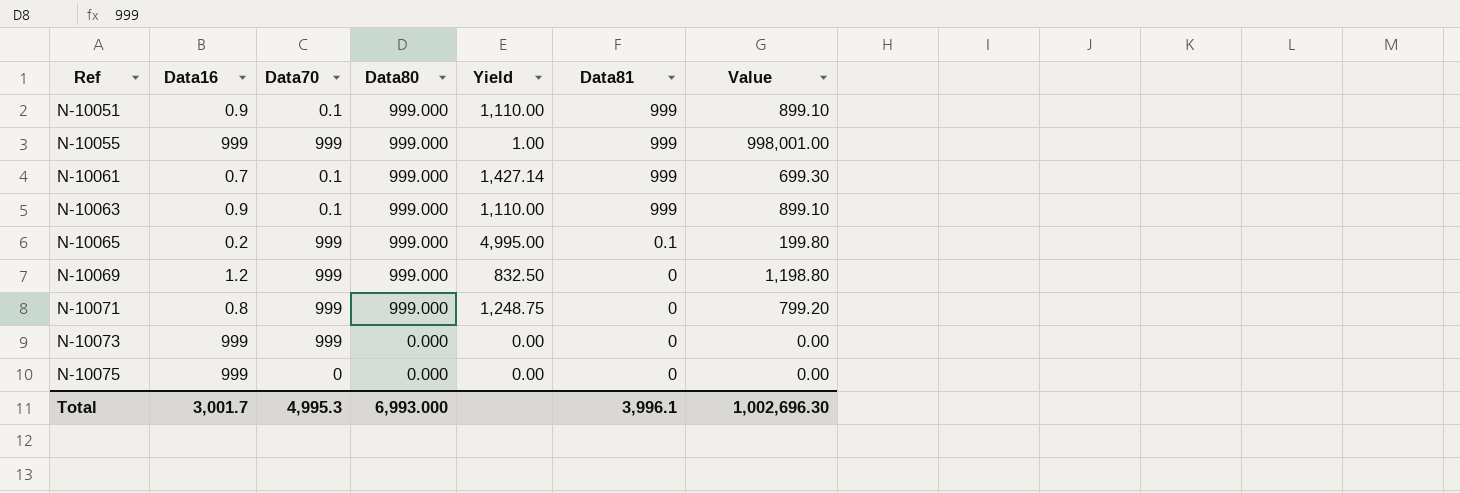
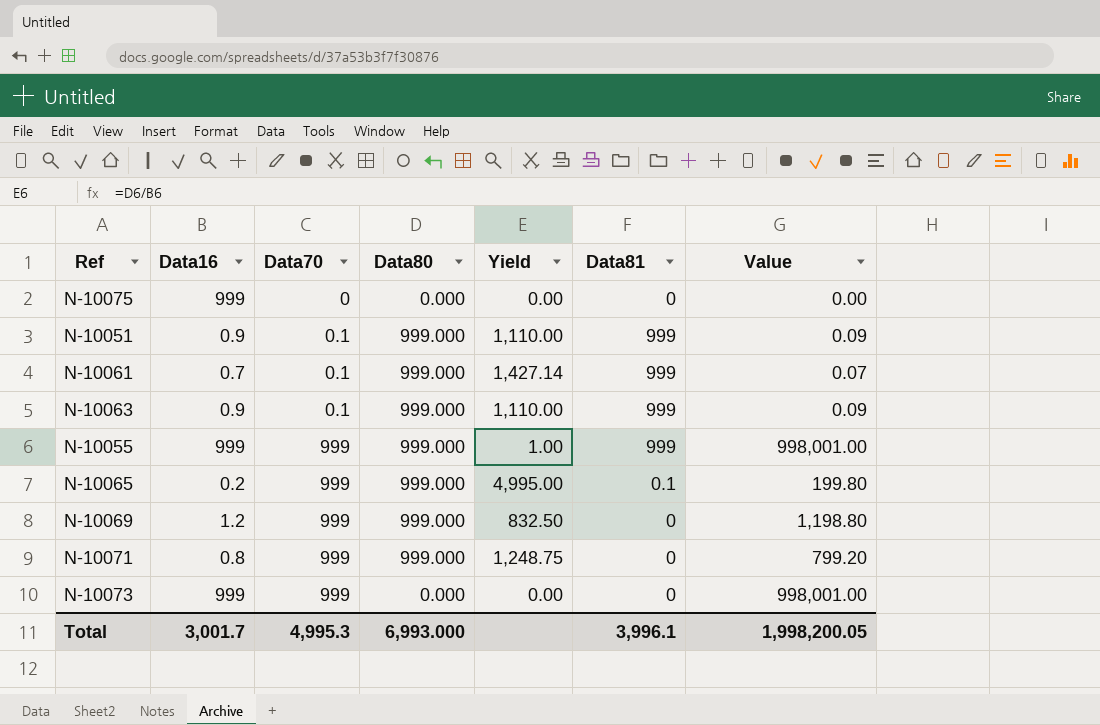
row order: Ref ascending -> Data70 ascending
column Value | formula: [Data16] * [Data80] -> [Data16] * [Data70]
Total | Value: 1,002,696.30 -> 1,998,200.05

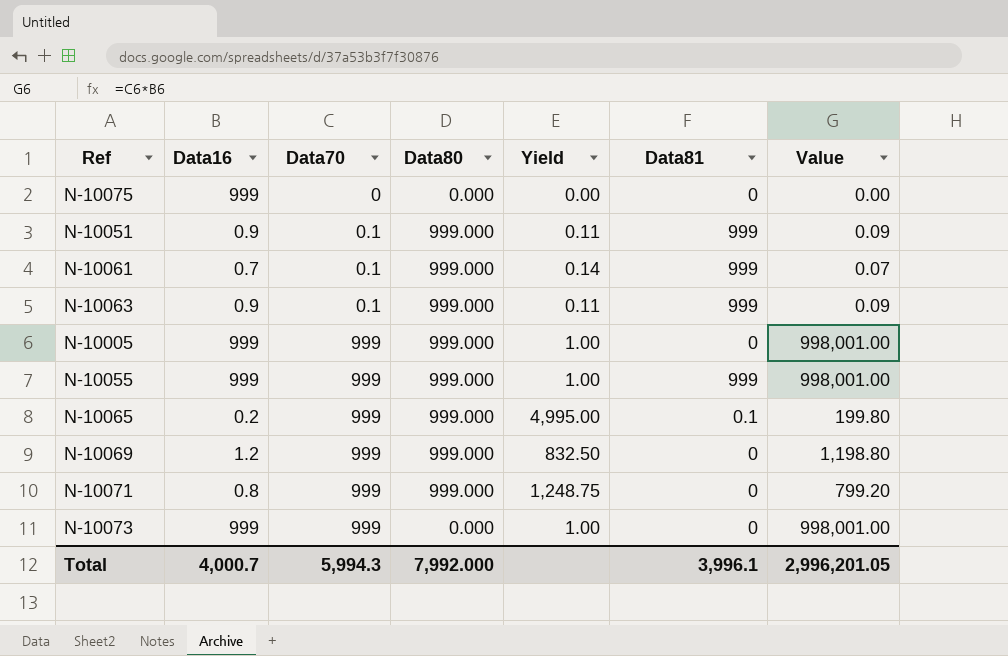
column Yield | formula: [Data80] / [Data16] -> [Data70] / [Data16]
row N-10005: none -> 999 | 999 | 999.000 | 1.00 | 0 | 998,001.00
Total | Data16: 3,001.7 -> 4,000.7
Total | Data70: 4,995.3 -> 5,994.3
Total | Data80: 6,993.000 -> 7,992.000
Total | Value: 1,998,200.05 -> 2,996,201.05

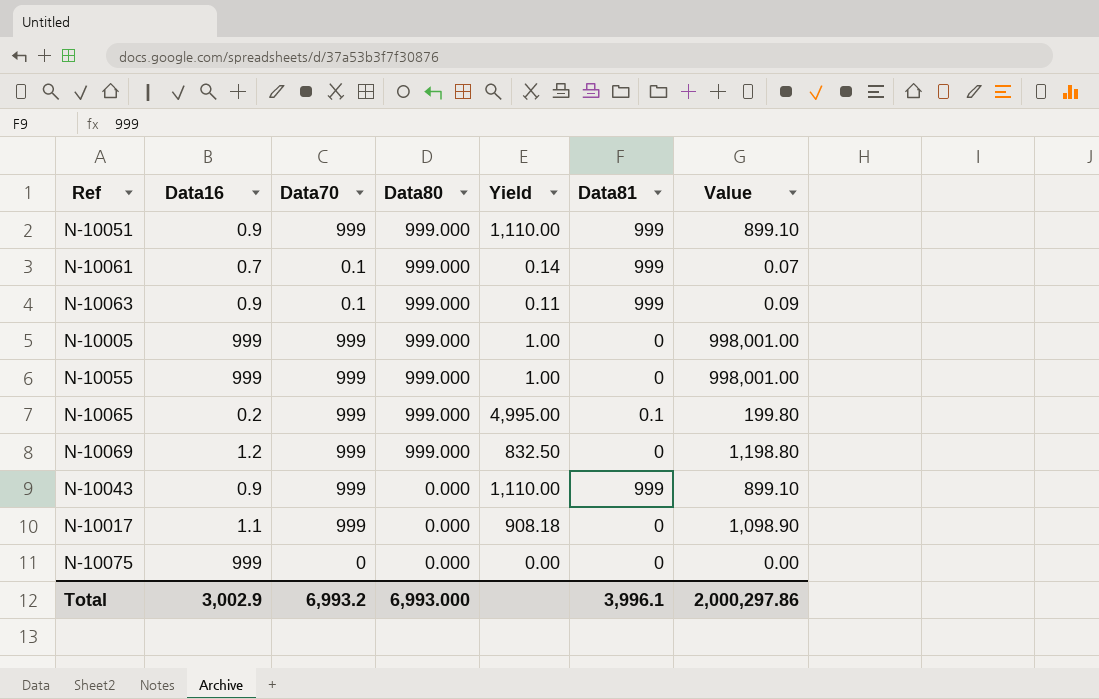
row order: Data70 ascending -> Data80 descending
row N-10071: 0.8 | 999 | 999.000 | 1,248.75 | 0 | 799.20 -> none
row N-10073: 999 | 999 | 0.000 | 1.00 | 0 | 998,001.00 -> none
N-10051 | Data70: 0.1 -> 999
N-10051 | Yield: 0.11 -> 1,110.00
N-10051 | Value: 0.09 -> 899.10
N-10055 | Data81: 999 -> 0
row N-10043: none -> 0.9 | 999 | 0.000 | 1,110.00 | 999 | 899.10
row N-10017: none -> 1.1 | 999 | 0.000 | 908.18 | 0 | 1,098.90
Total | Data16: 4,000.7 -> 3,002.9
Total | Data70: 5,994.3 -> 6,993.2
Total | Data80: 7,992.000 -> 6,993.000
Total | Value: 2,996,201.05 -> 2,000,297.86

